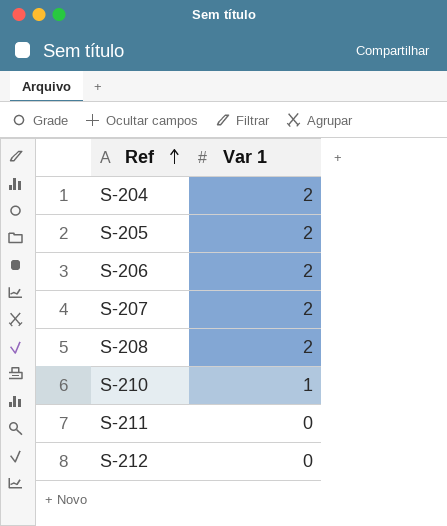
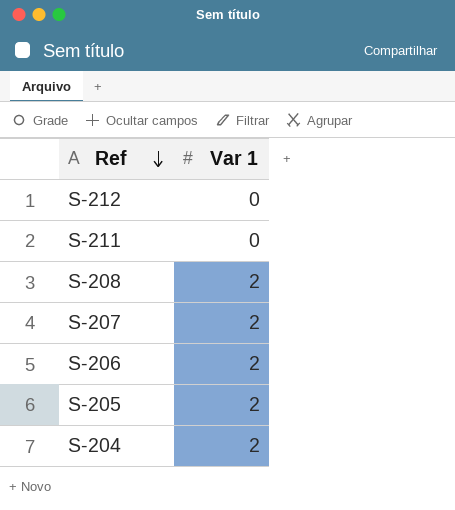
row order: Ref ascending -> Ref descending
row S-210: 1 -> none

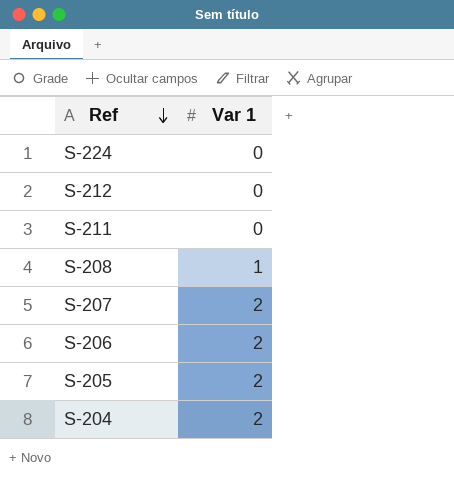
row S-224: none -> 0
S-208 | Var 1: 2 -> 1

